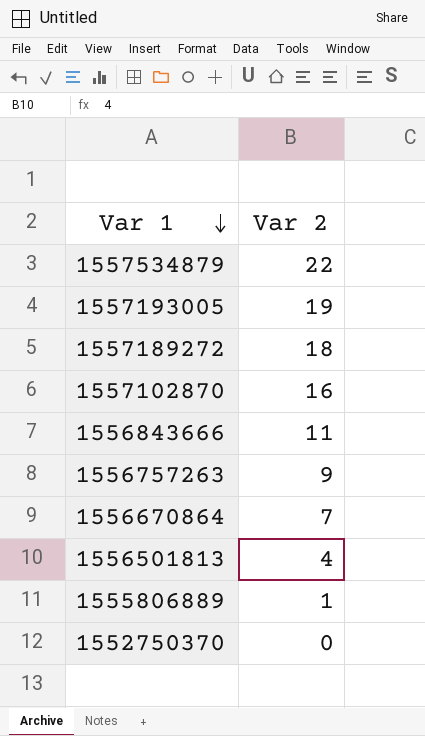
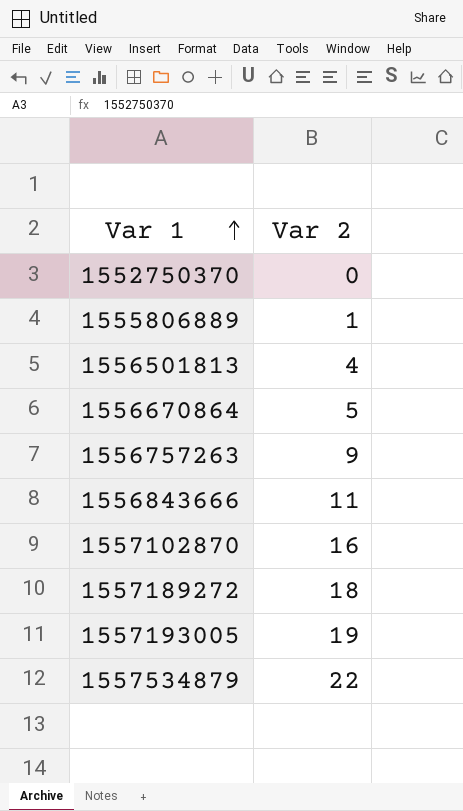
row order: Var 1 descending -> Var 1 ascending
1556670864 | Var 2: 7 -> 5

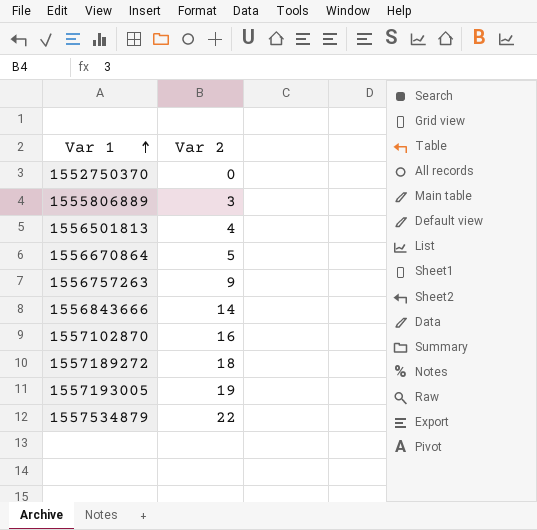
1555806889 | Var 2: 1 -> 3
1556843666 | Var 2: 11 -> 14

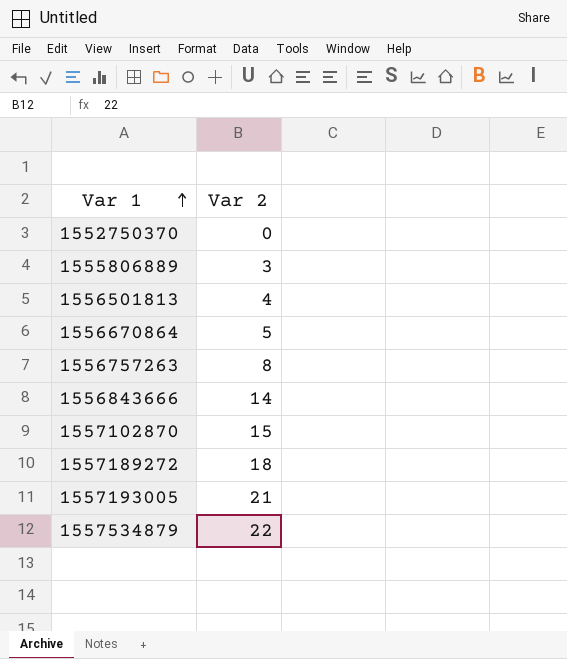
1556757263 | Var 2: 9 -> 8
1557102870 | Var 2: 16 -> 15
1557193005 | Var 2: 19 -> 21

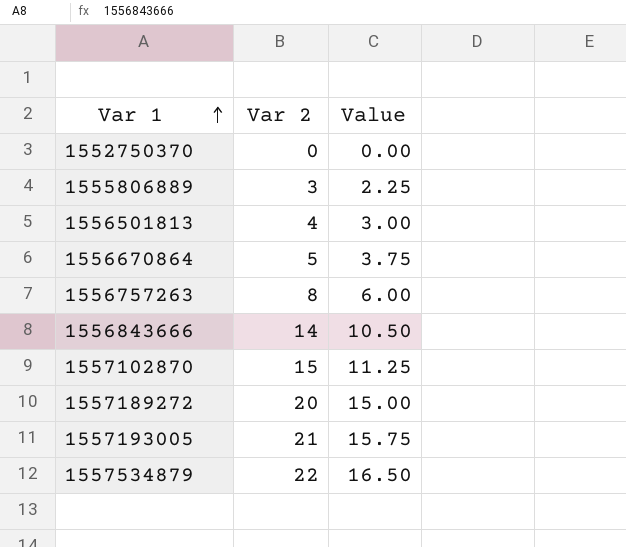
column Value | formula: none -> [Var 2] * 0.75
1557189272 | Var 2: 18 -> 20

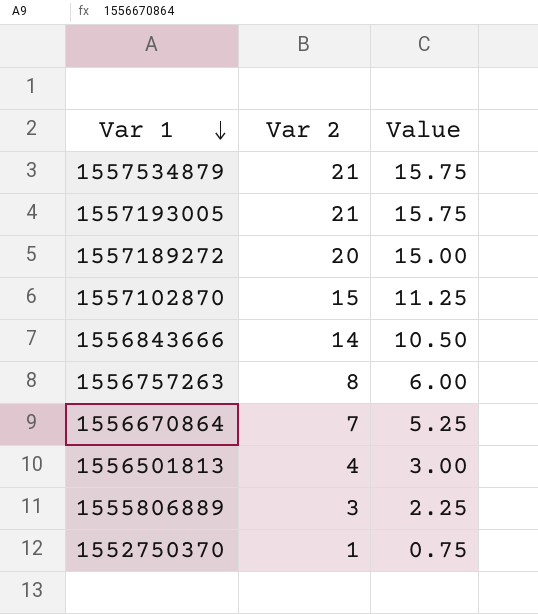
row order: Var 1 ascending -> Var 1 descending
1557534879 | Var 2: 22 -> 21
1557534879 | Value: 16.50 -> 15.75
1556670864 | Var 2: 5 -> 7
1556670864 | Value: 3.75 -> 5.25
1552750370 | Var 2: 0 -> 1
1552750370 | Value: 0.00 -> 0.75

